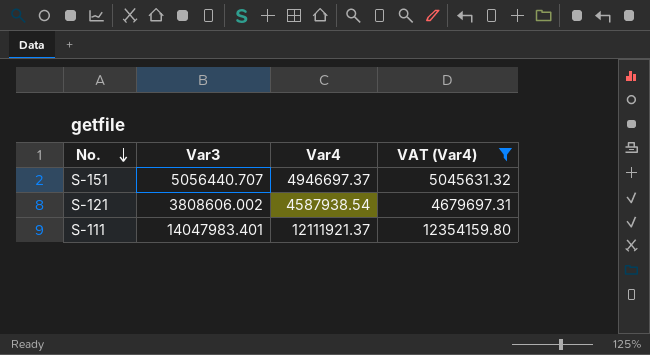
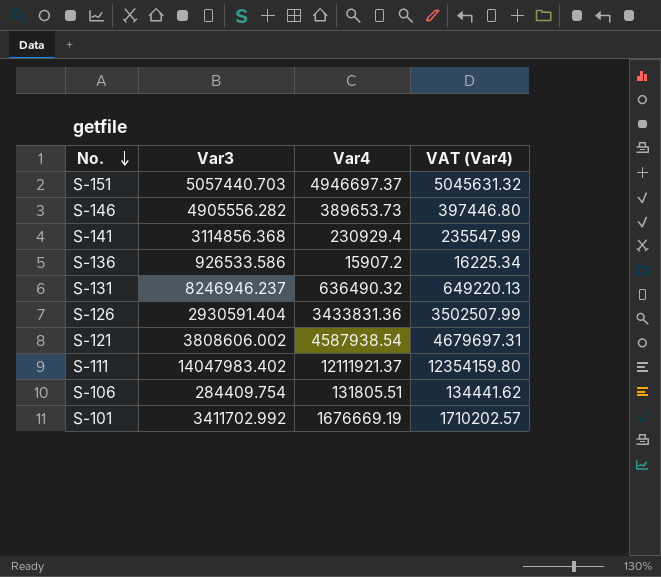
filter: VAT (Var4) >= 4679697.31 -> none
S-151 | Var3: 5056440.707 -> 5057440.703
S-111 | Var3: 14047983.401 -> 14047983.402

